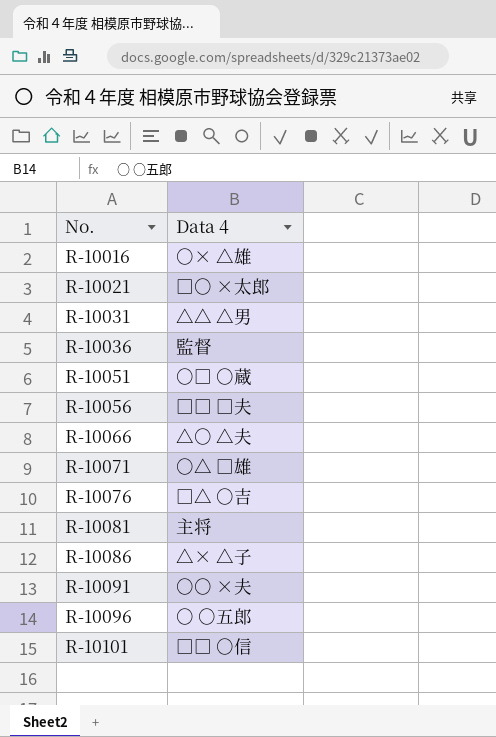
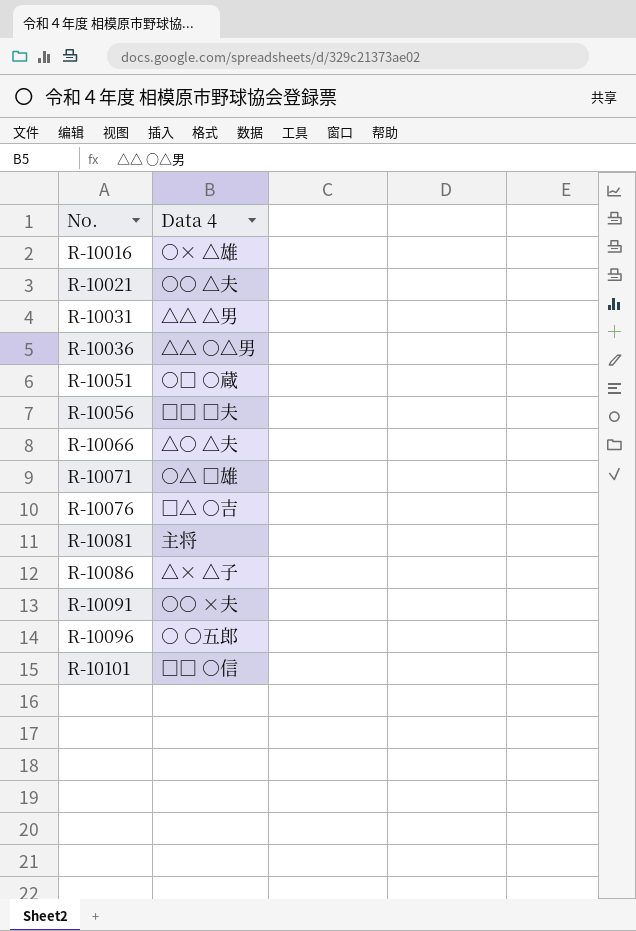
R-10021 | Data 4: □○ ×太郎 -> ○○ △夫
R-10036 | Data 4: 監督 -> △△ ○△男

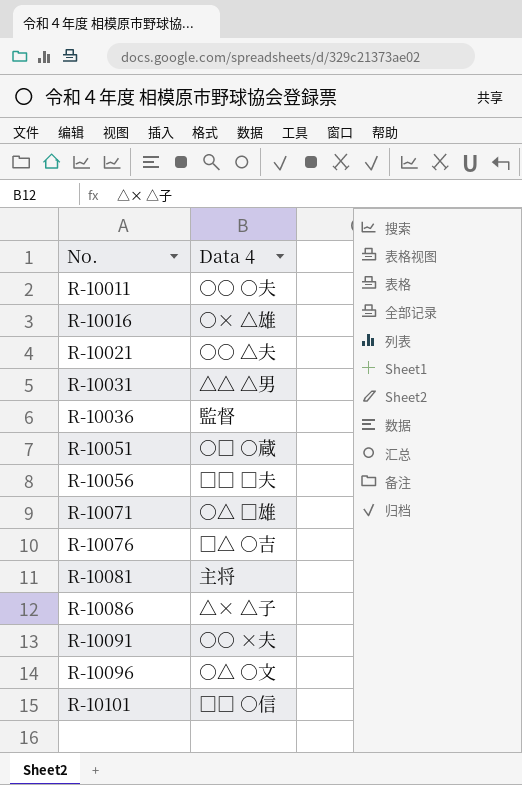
row R-10066: △○ △夫 -> none
row R-10011: none -> ○○ ○夫
R-10036 | Data 4: △△ ○△男 -> 監督
R-10096 | Data 4: ○ ○五郎 -> ○△ ○文

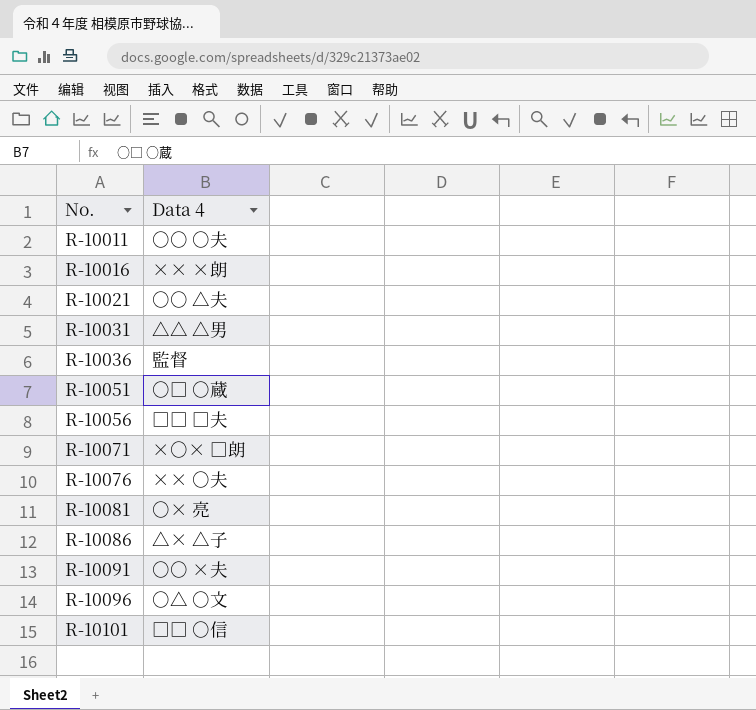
R-10016 | Data 4: ○× △雄 -> ×× ×朗
R-10071 | Data 4: ○△ □雄 -> ×○× □朗
R-10076 | Data 4: □△ ○吉 -> ×× ○夫
R-10081 | Data 4: 主将 -> ○× 亮

